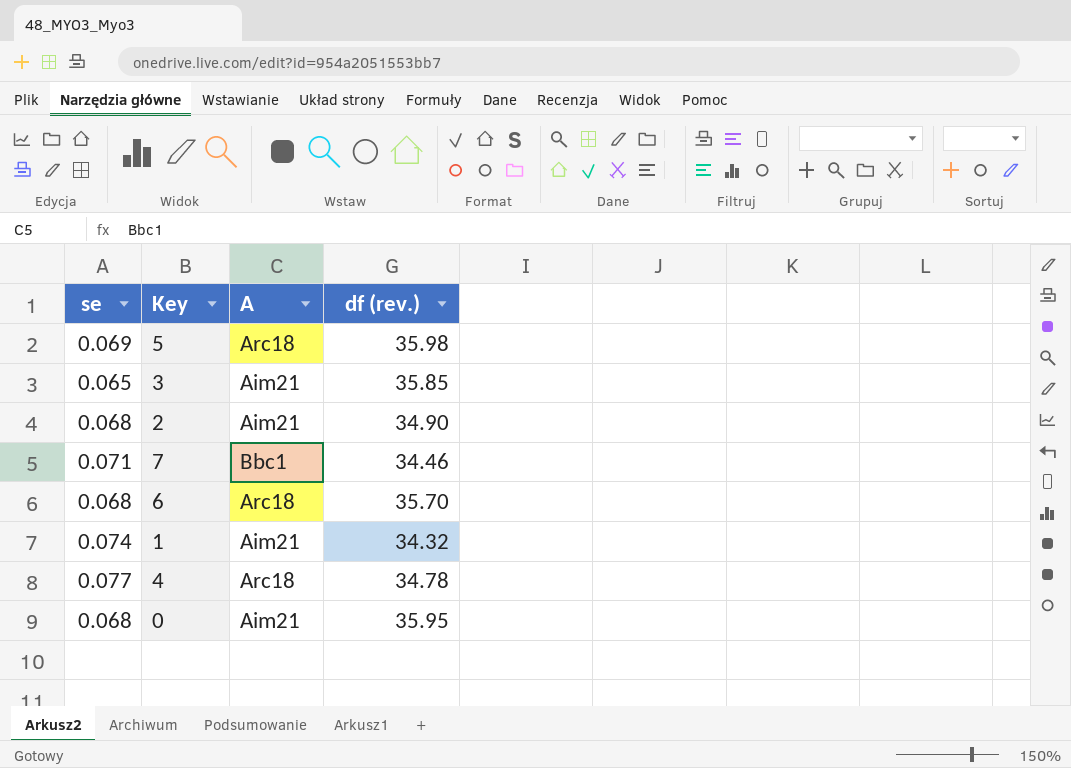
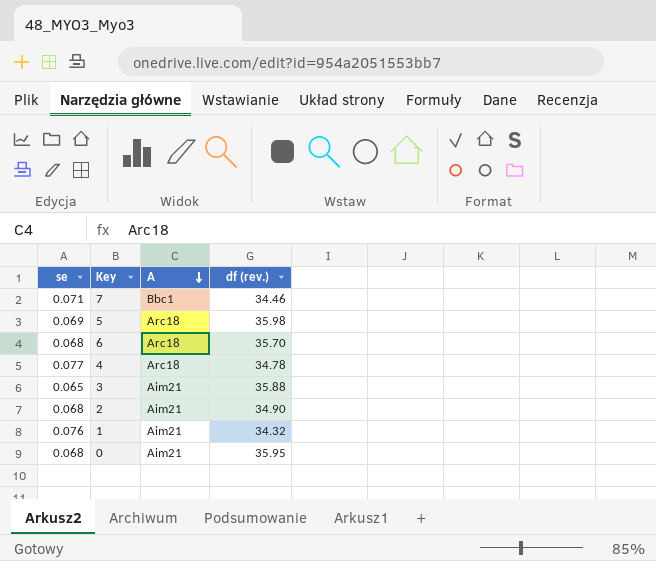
row order: none -> A descending
3 | df (rev.): 35.85 -> 35.88
1 | se: 0.074 -> 0.076

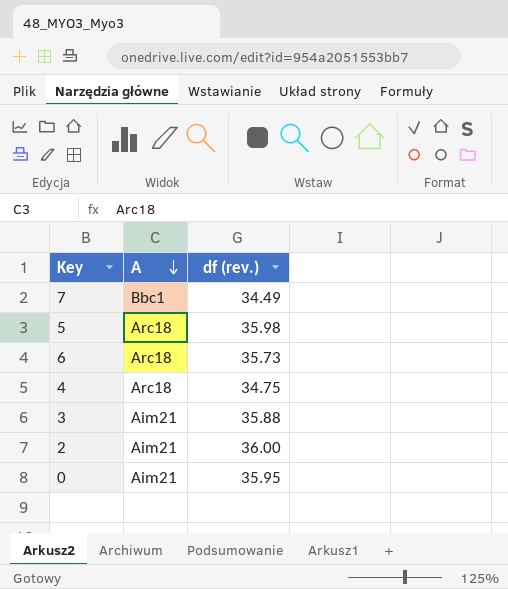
column se | position: 1 -> none
row 1: 0.076 | Aim21 | 34.32 -> none
7 | df (rev.): 34.46 -> 34.49
6 | df (rev.): 35.70 -> 35.73
4 | df (rev.): 34.78 -> 34.75
2 | df (rev.): 34.90 -> 36.00

